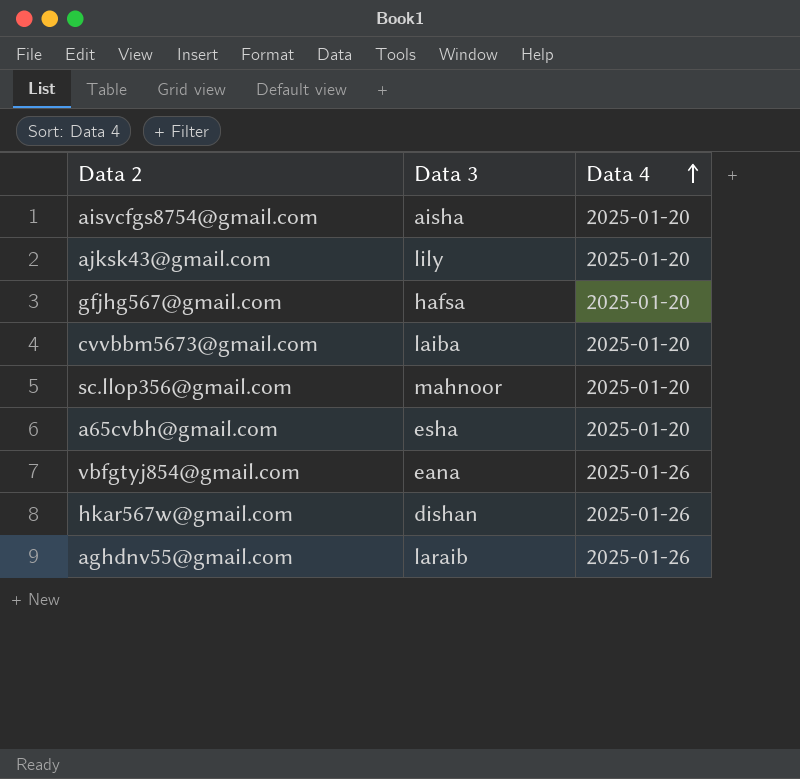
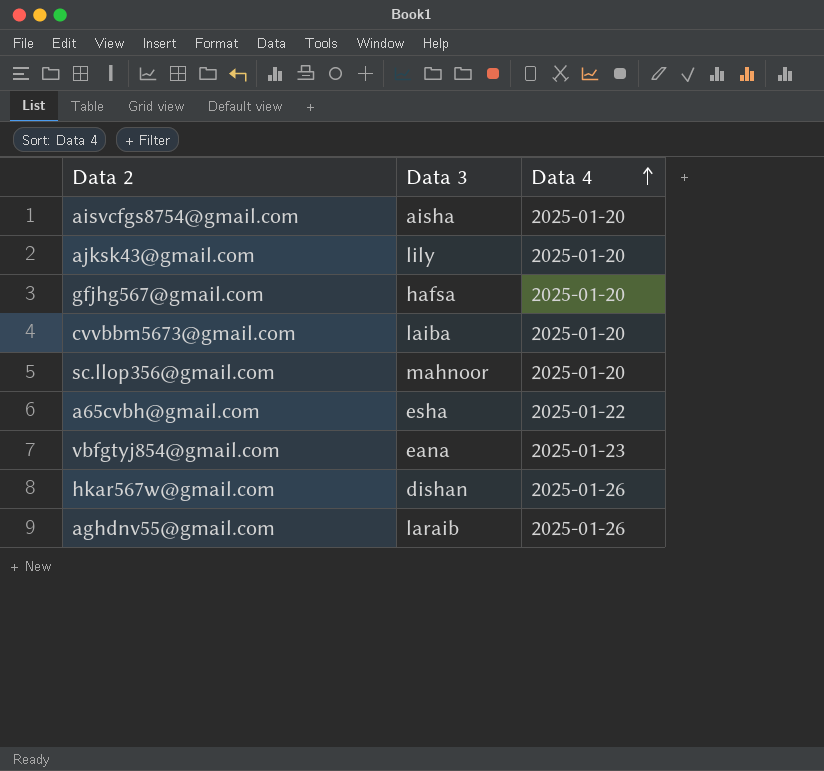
a65cvbh@gmail.com | Data 4: 2025-01-20 -> 2025-01-22
vbfgtyj854@gmail.com | Data 4: 2025-01-26 -> 2025-01-23

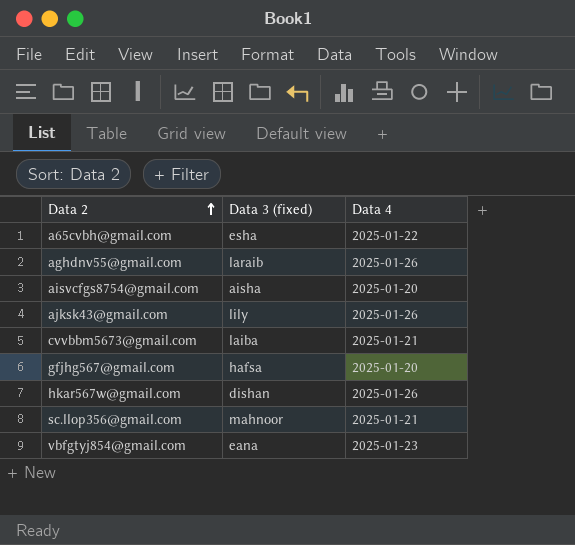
row order: Data 4 ascending -> Data 2 ascending
column name: Data 3 -> Data 3 (fixed)
ajksk43@gmail.com | Data 4: 2025-01-20 -> 2025-01-26
cvvbbm5673@gmail.com | Data 4: 2025-01-20 -> 2025-01-21
sc.llop356@gmail.com | Data 4: 2025-01-20 -> 2025-01-21

